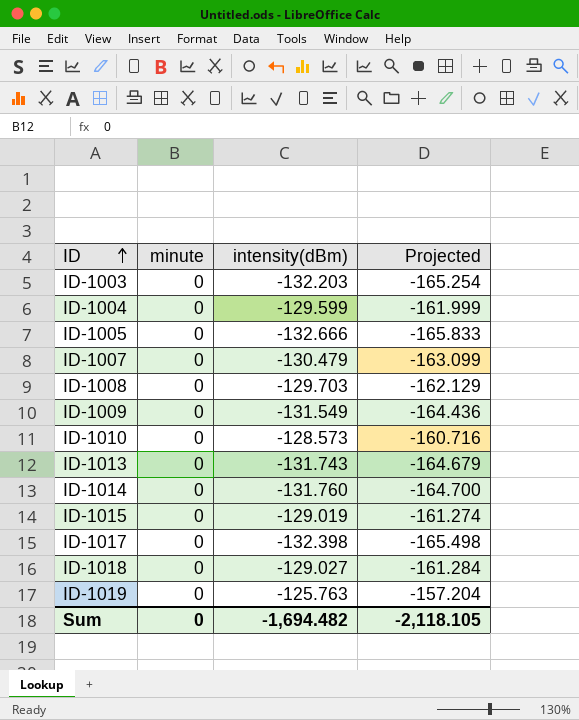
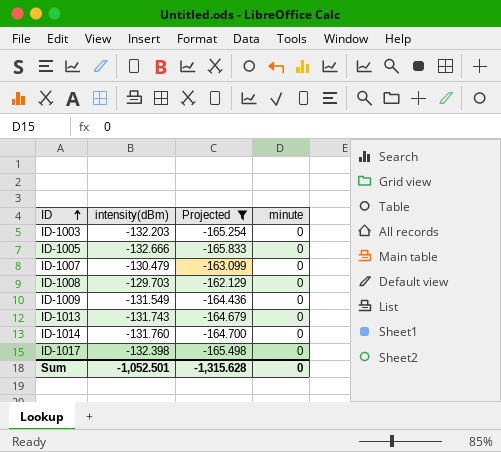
filter: none -> Projected <= -162.129
column minute | position: 2 -> 4
Sum | intensity(dBm): -1,694.482 -> -1,052.501
Sum | Projected: -2,118.105 -> -1,315.628

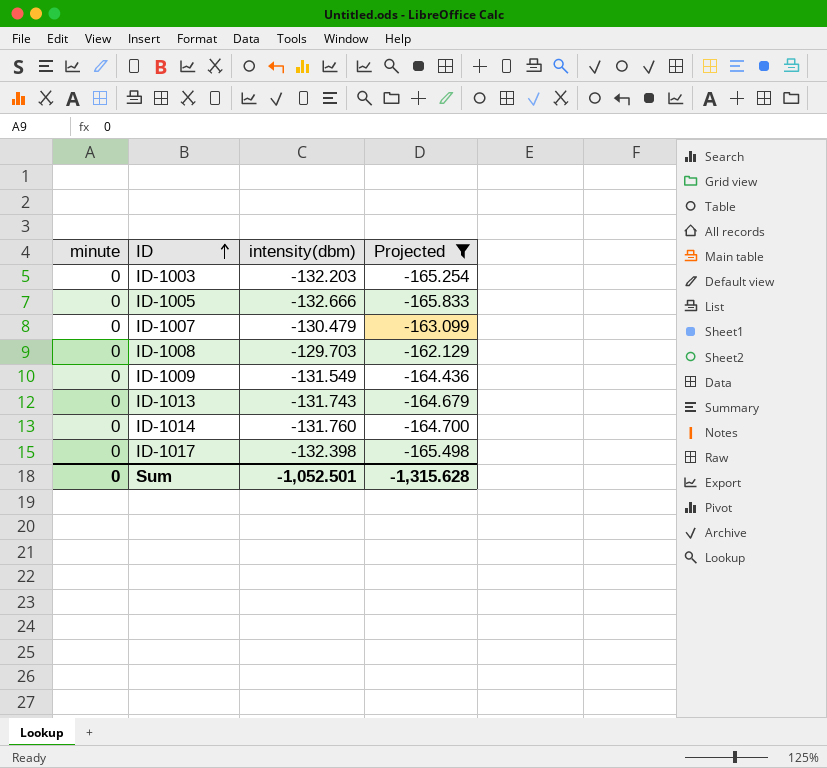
column minute | position: 4 -> 1
column name: intensity(dBm) -> intensity(dbm)

